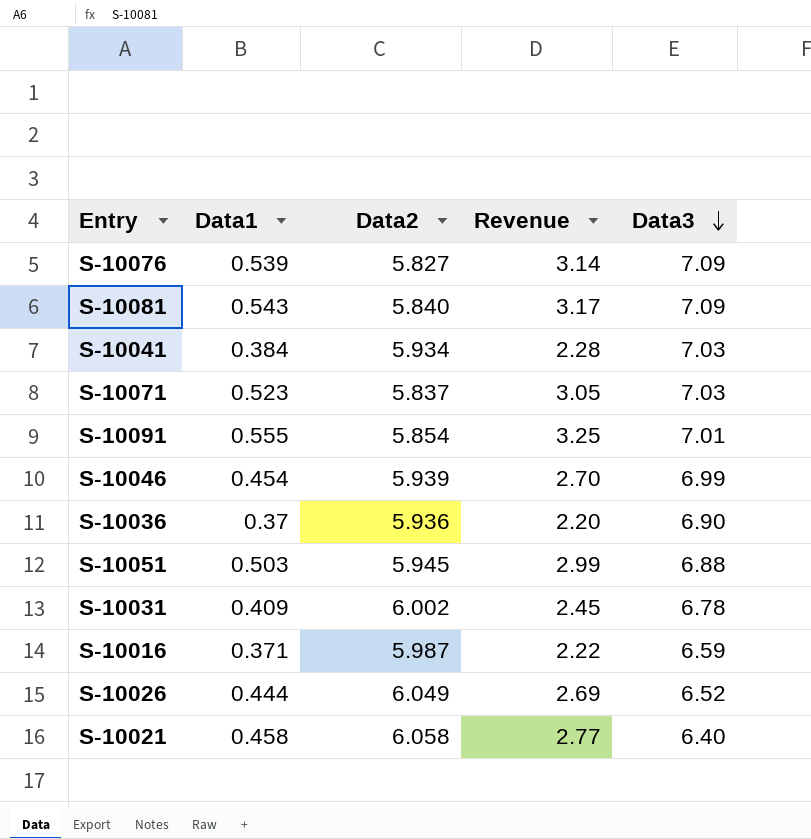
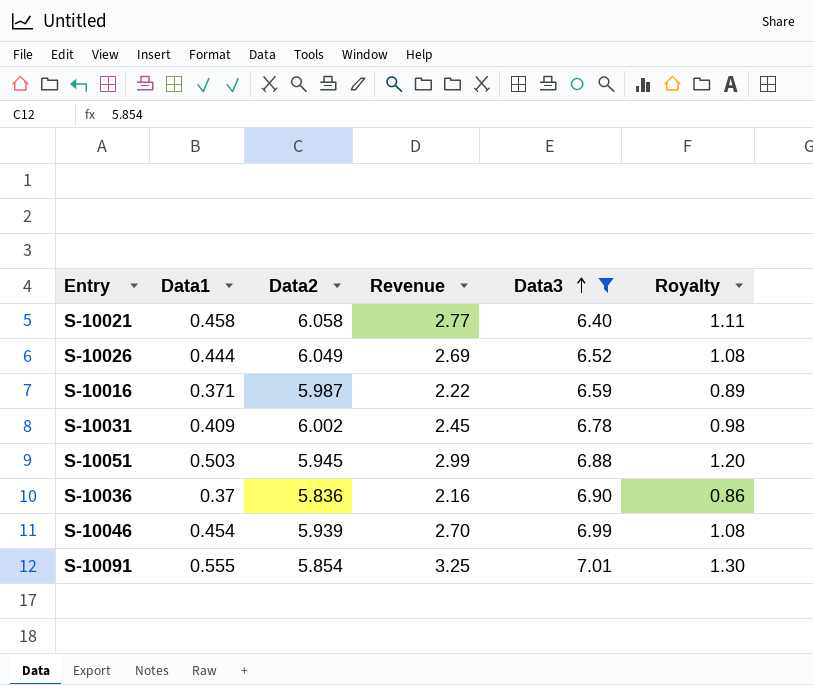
filter: none -> Data3 <= 7.01
row order: Data3 descending -> Data3 ascending
column Royalty | formula: none -> [Revenue] * 0.4
S-10036 | Data2: 5.936 -> 5.836
S-10036 | Revenue: 2.20 -> 2.16

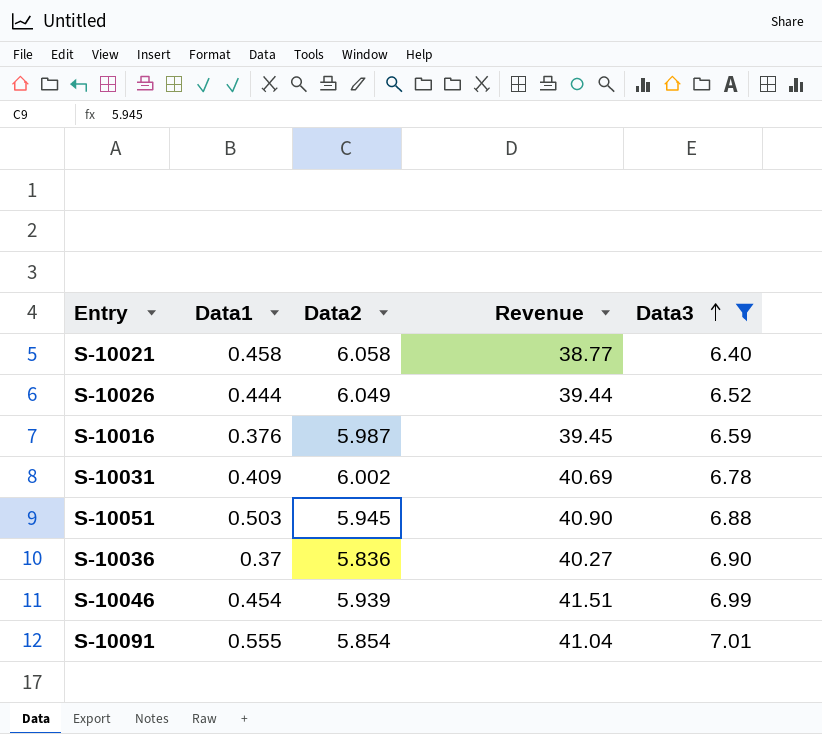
column Royalty | formula: [Revenue] * 0.4 -> none
column Revenue | formula: [Data1] * [Data2] -> [Data2] * [Data3]
S-10016 | Data1: 0.371 -> 0.376

